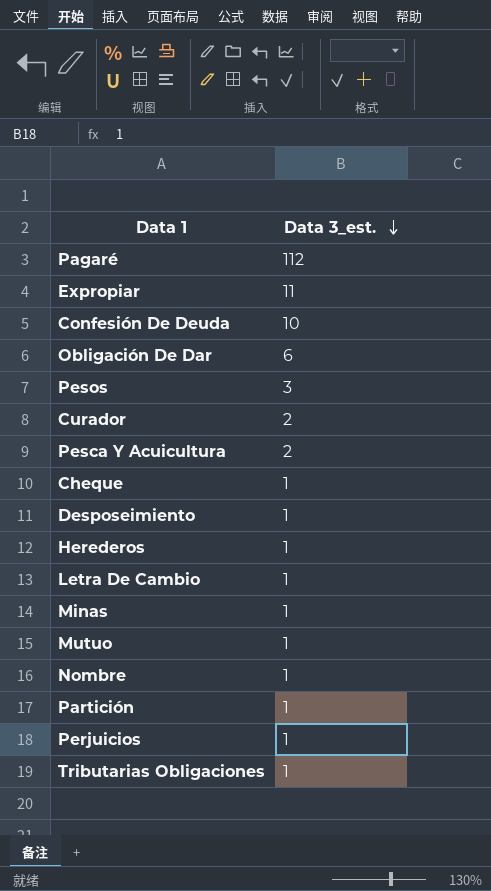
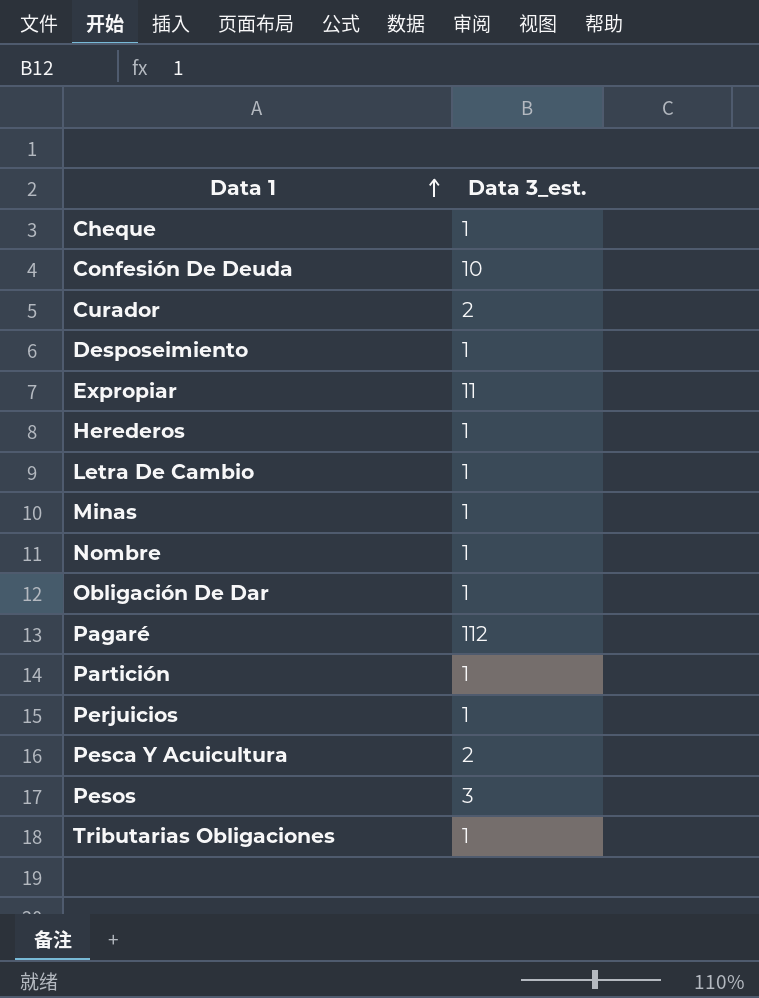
row order: Data 3_est. descending -> Data 1 ascending
row Mutuo: 1 -> none
Obligación De Dar | Data 3_est.: 6 -> 1

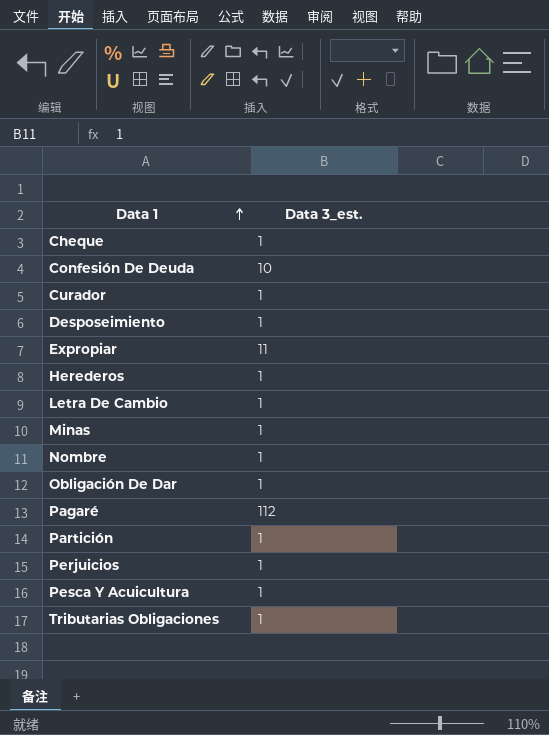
row Pesos: 3 -> none
Curador | Data 3_est.: 2 -> 1
Pesca Y Acuicultura | Data 3_est.: 2 -> 1

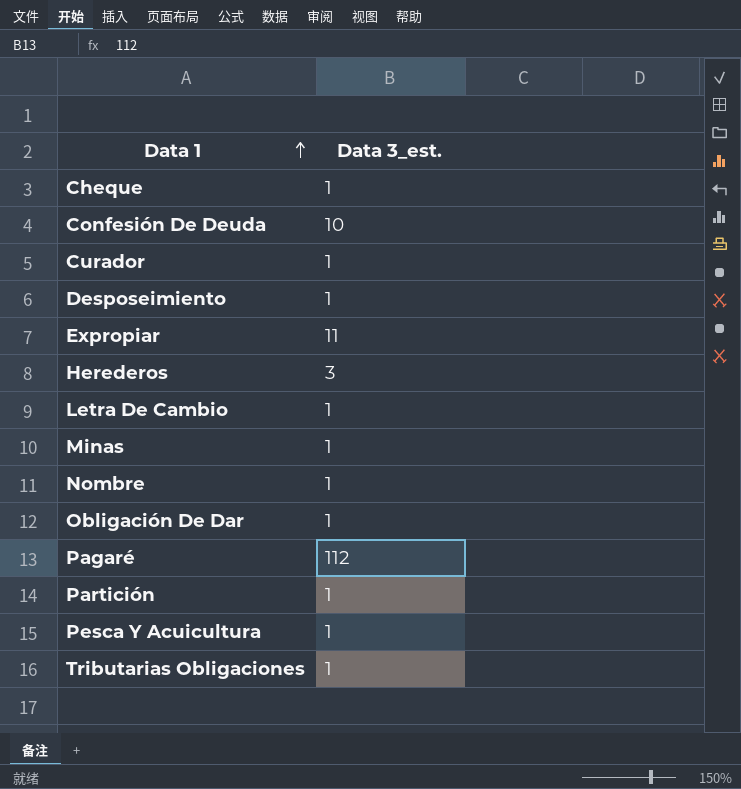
row Perjuicios: 1 -> none
Herederos | Data 3_est.: 1 -> 3

